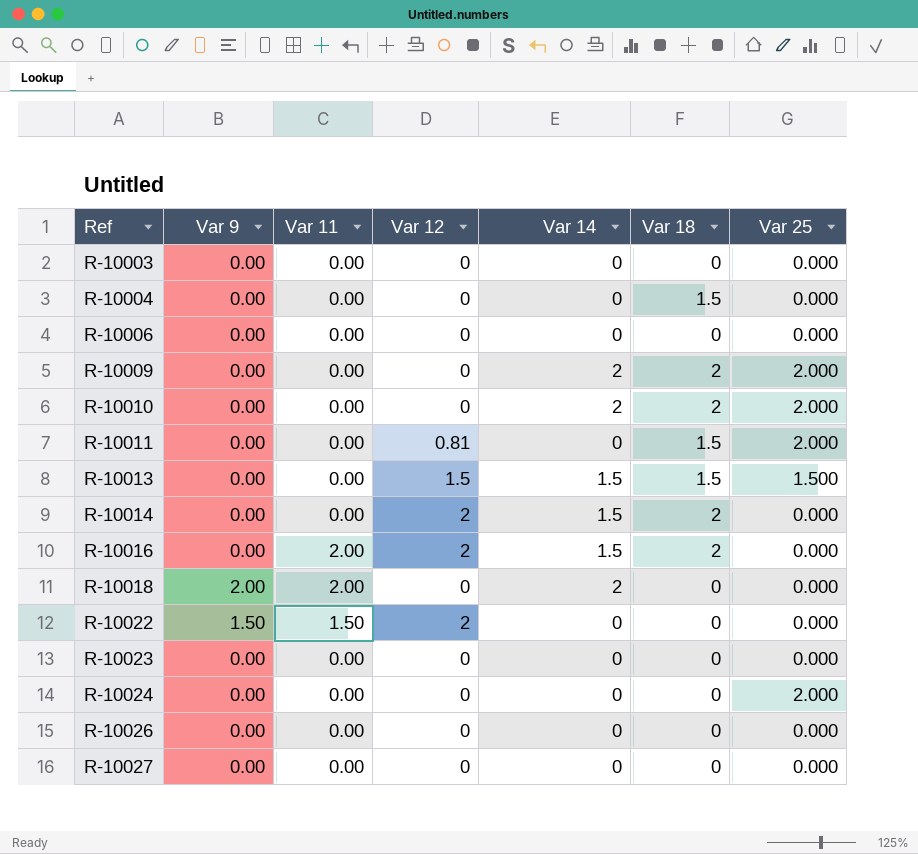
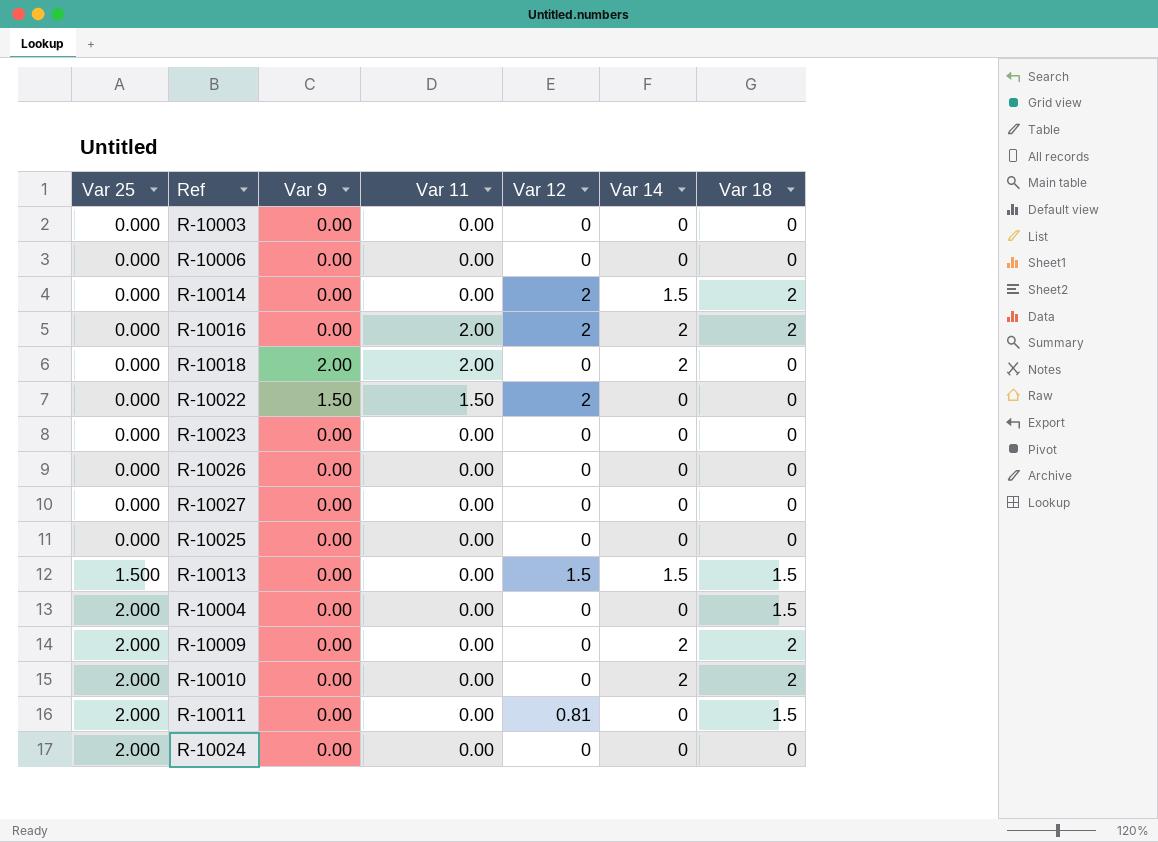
row order: Ref ascending -> Var 25 ascending
column Var 25 | position: 7 -> 1
R-10016 | Var 14: 1.5 -> 2
row R-10025: none -> 0.000 | 0.00 | 0.00 | 0 | 0 | 0
R-10004 | Var 25: 0.000 -> 2.000

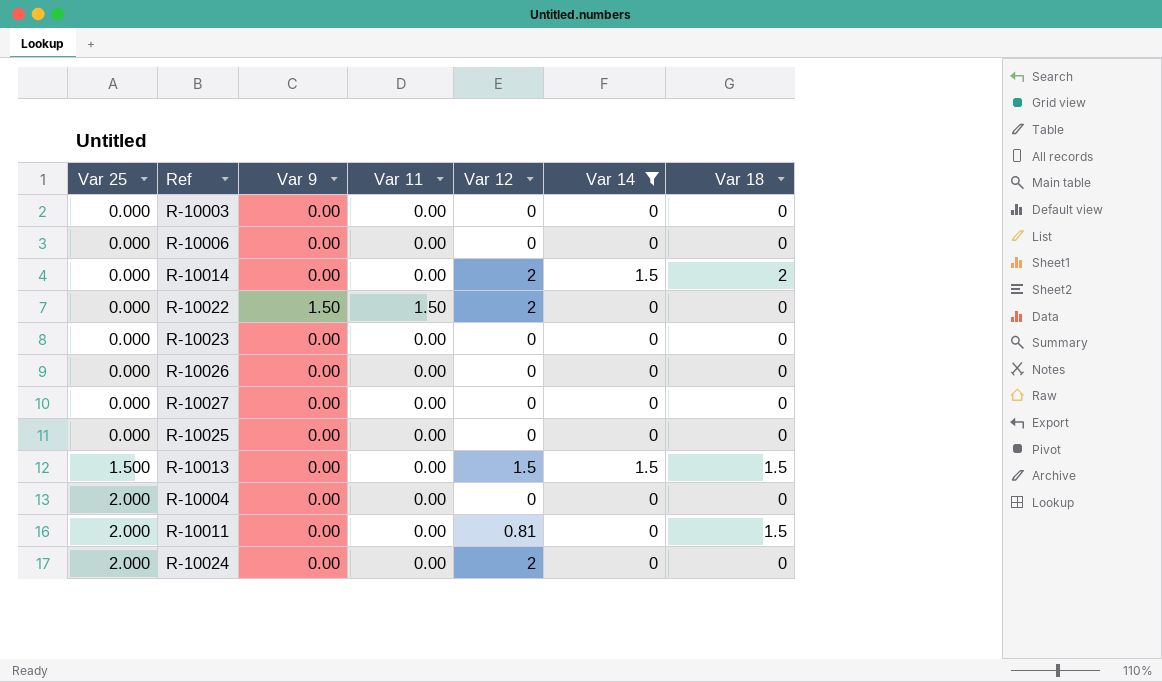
filter: none -> Var 14 != 2
R-10004 | Var 18: 1.5 -> 0
R-10024 | Var 12: 0 -> 2

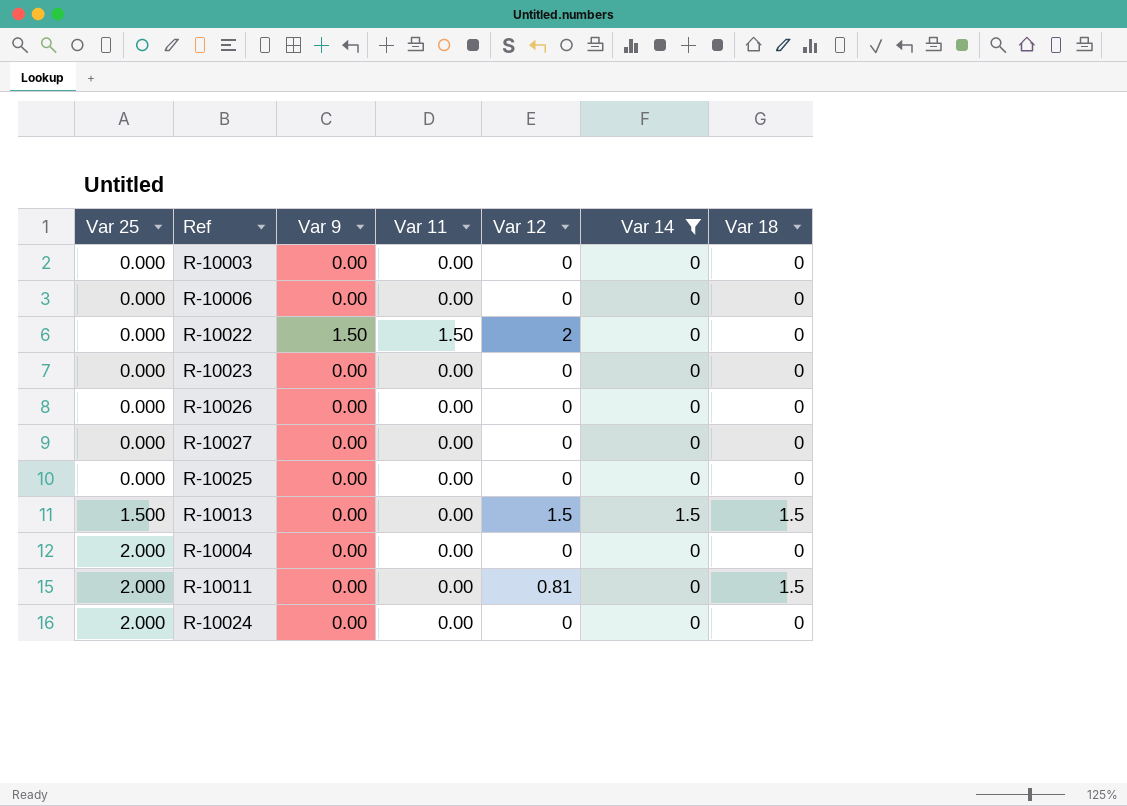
row R-10014: 0.000 | 0.00 | 0.00 | 2 | 1.5 | 2 -> none
R-10024 | Var 12: 2 -> 0

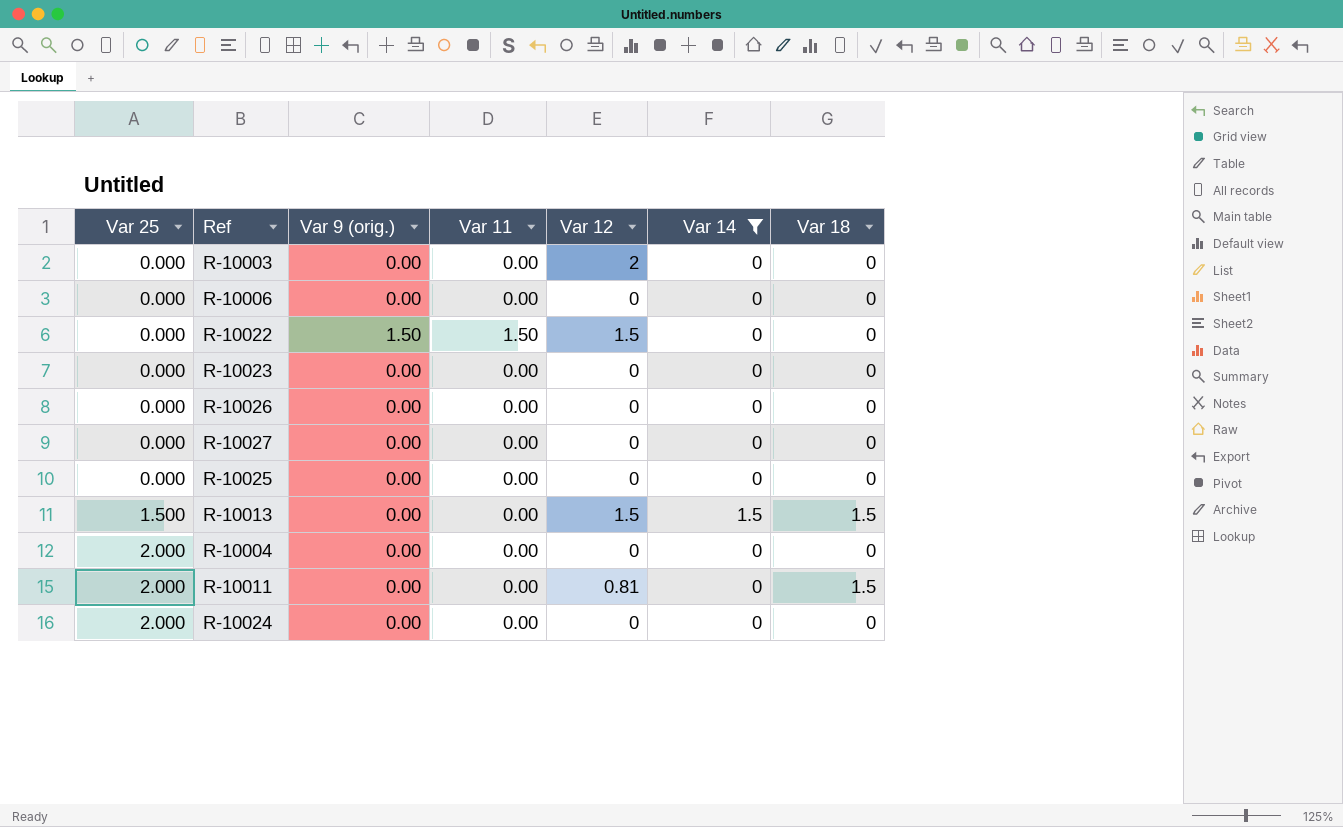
column name: Var 9 -> Var 9 (orig.)
R-10003 | Var 12: 0 -> 2
R-10022 | Var 12: 2 -> 1.5

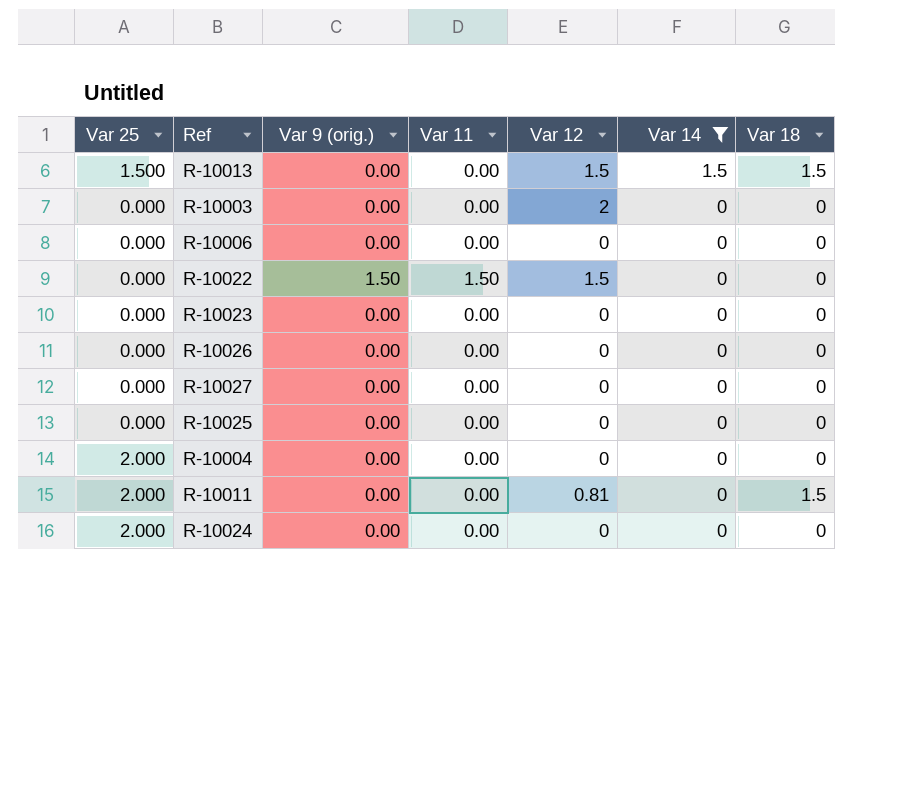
row order: Var 25 ascending -> Var 14 descending

